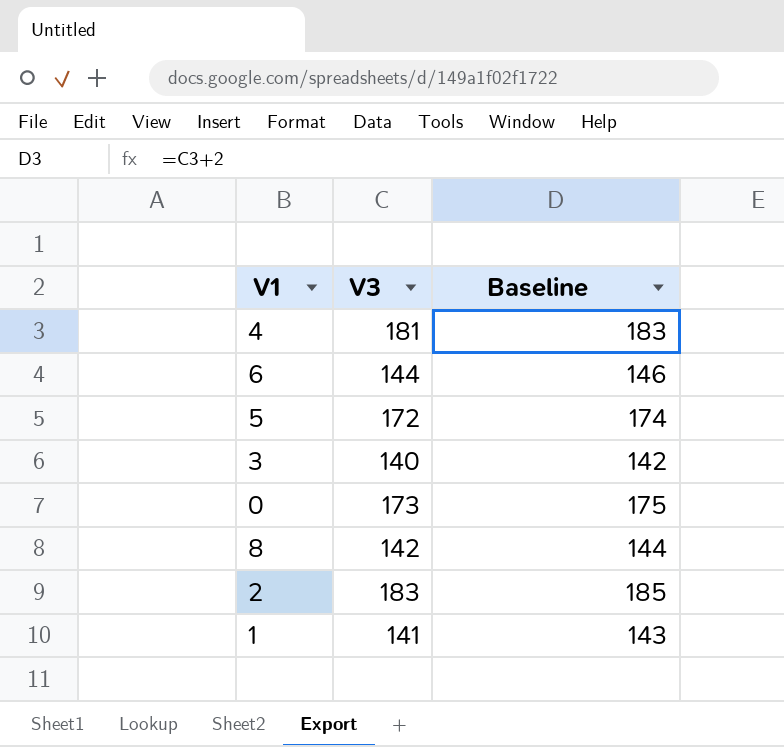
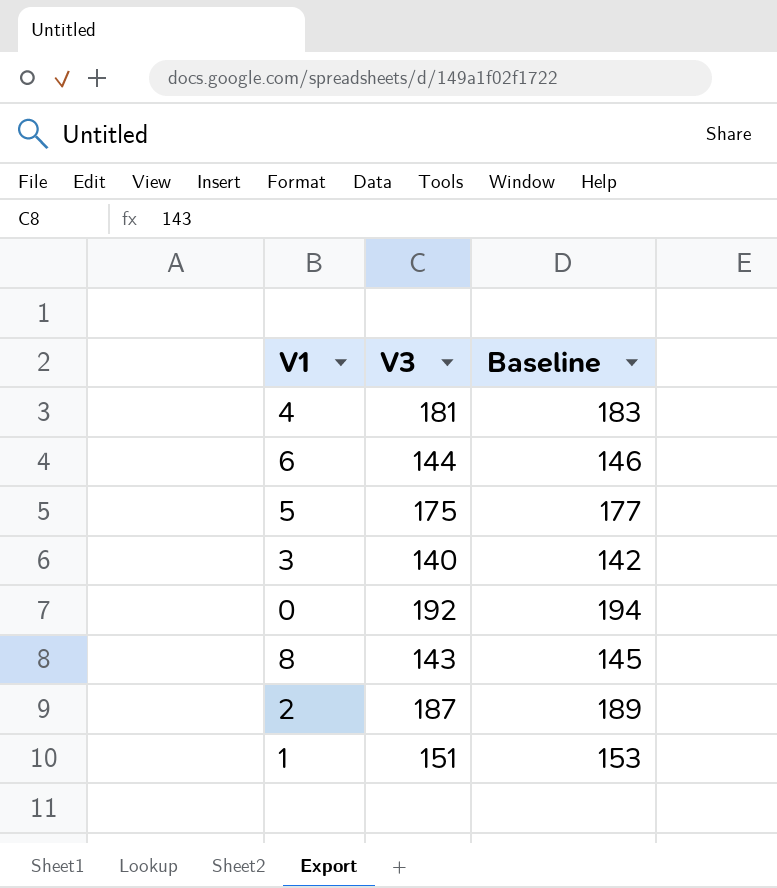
5 | V3: 172 -> 175
5 | Baseline: 174 -> 177
0 | V3: 173 -> 192
0 | Baseline: 175 -> 194
8 | V3: 142 -> 143
8 | Baseline: 144 -> 145
2 | V3: 183 -> 187
2 | Baseline: 185 -> 189
1 | V3: 141 -> 151
1 | Baseline: 143 -> 153

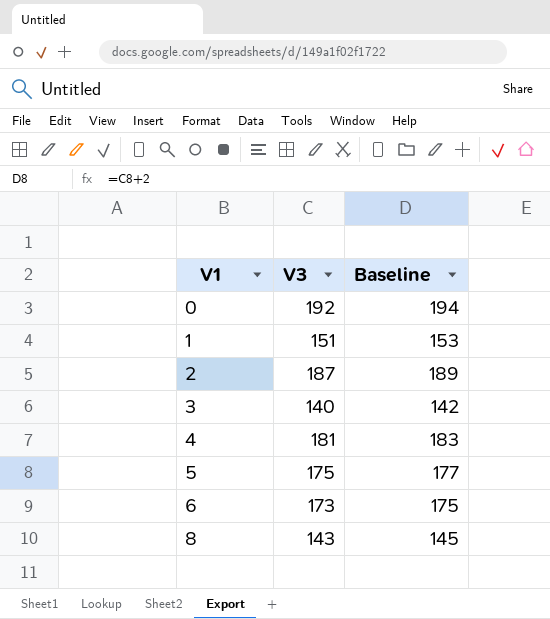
row order: none -> V1 ascending
6 | V3: 144 -> 173
6 | Baseline: 146 -> 175

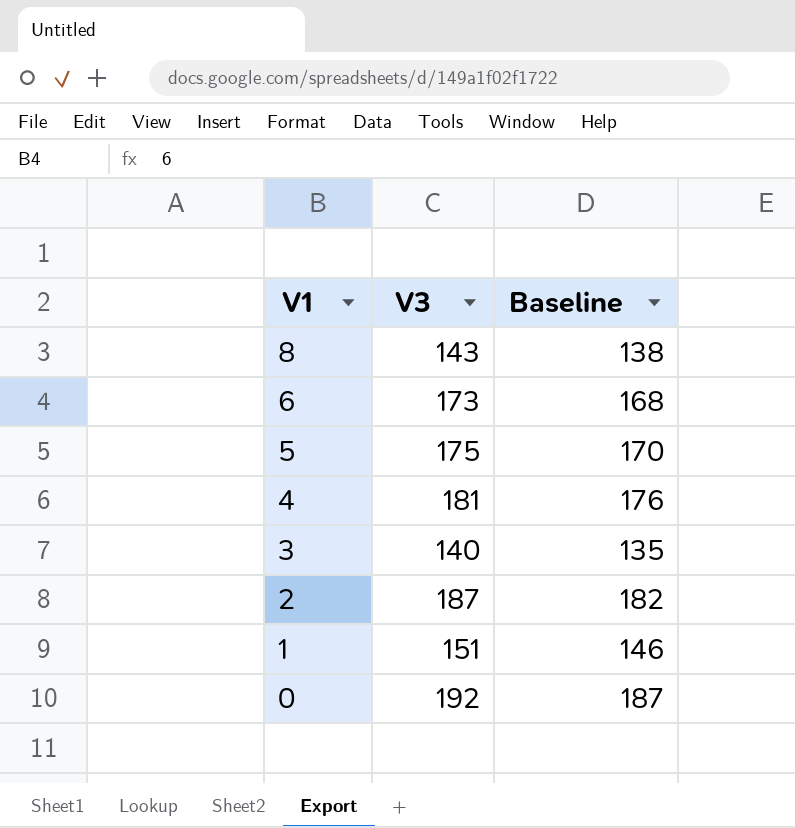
row order: V1 ascending -> V1 descending
column Baseline | formula: [V3] + 2 -> [V3] - 5

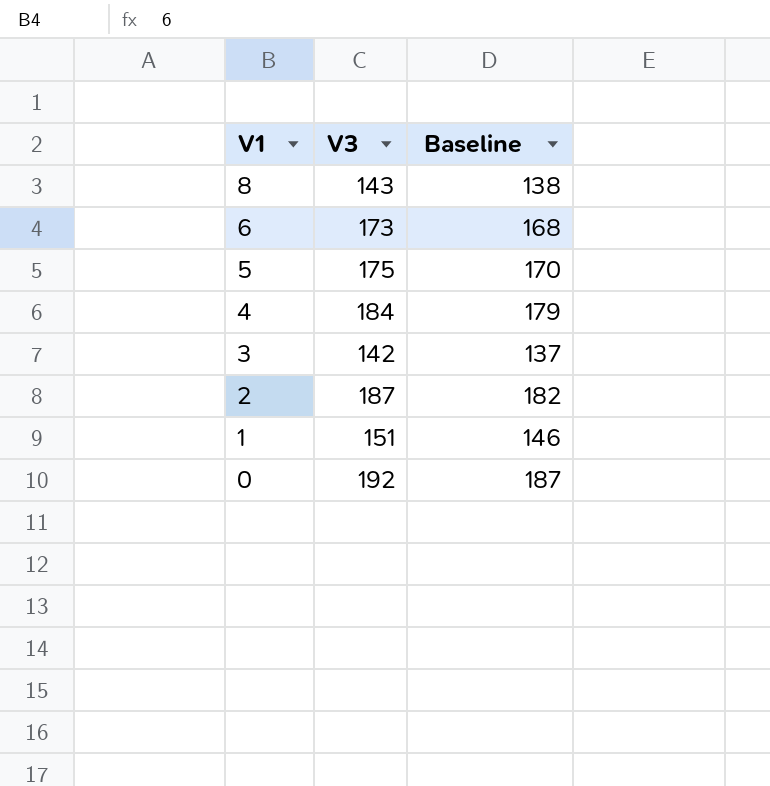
4 | V3: 181 -> 184
4 | Baseline: 176 -> 179
3 | V3: 140 -> 142
3 | Baseline: 135 -> 137

